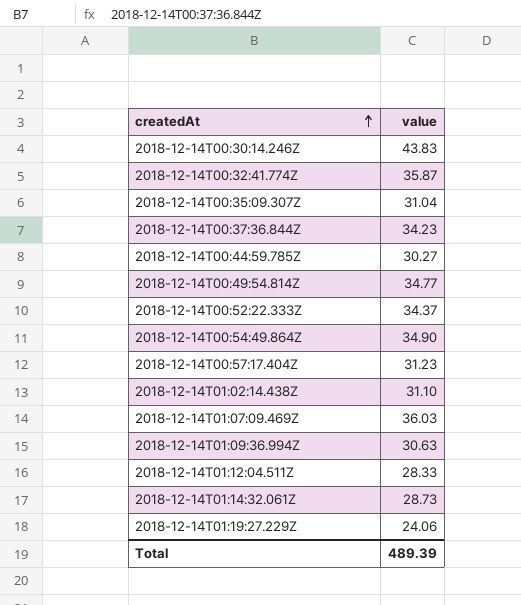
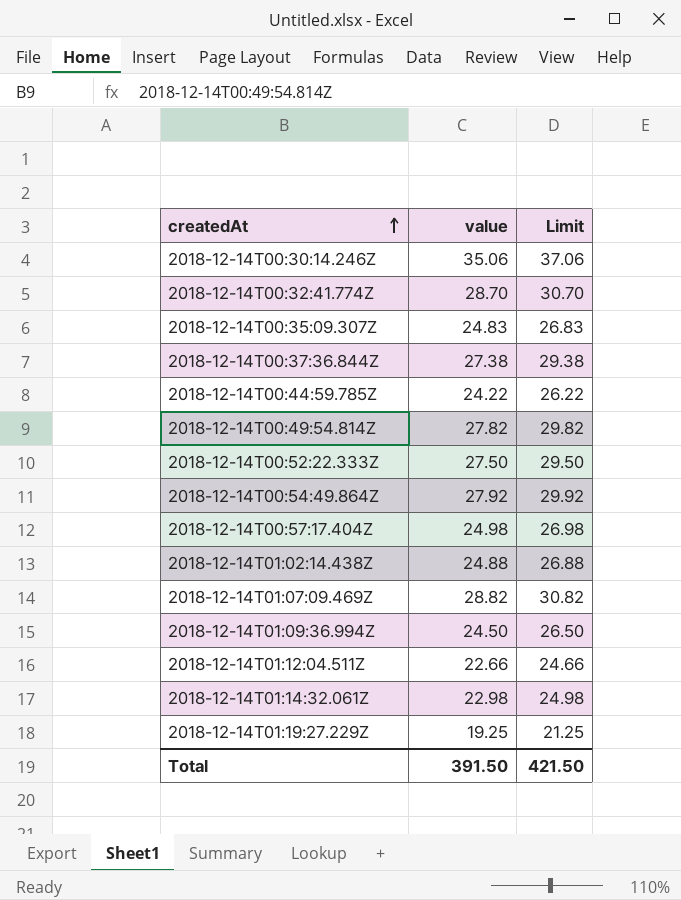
column Limit | formula: none -> [value] + 2
2018-12-14T00:30:14.246Z | value: 43.83 -> 35.06
2018-12-14T00:32:41.774Z | value: 35.87 -> 28.70
2018-12-14T00:35:09.307Z | value: 31.04 -> 24.83
2018-12-14T00:37:36.844Z | value: 34.23 -> 27.38
2018-12-14T00:44:59.785Z | value: 30.27 -> 24.22
2018-12-14T00:49:54.814Z | value: 34.77 -> 27.82
2018-12-14T00:52:22.333Z | value: 34.37 -> 27.50
2018-12-14T00:54:49.864Z | value: 34.90 -> 27.92
2018-12-14T00:57:17.404Z | value: 31.23 -> 24.98
2018-12-14T01:02:14.438Z | value: 31.10 -> 24.88
2018-12-14T01:07:09.469Z | value: 36.03 -> 28.82
2018-12-14T01:09:36.994Z | value: 30.63 -> 24.50
2018-12-14T01:12:04.511Z | value: 28.33 -> 22.66
2018-12-14T01:14:32.061Z | value: 28.73 -> 22.98
2018-12-14T01:19:27.229Z | value: 24.06 -> 19.25
Total | value: 489.39 -> 391.50

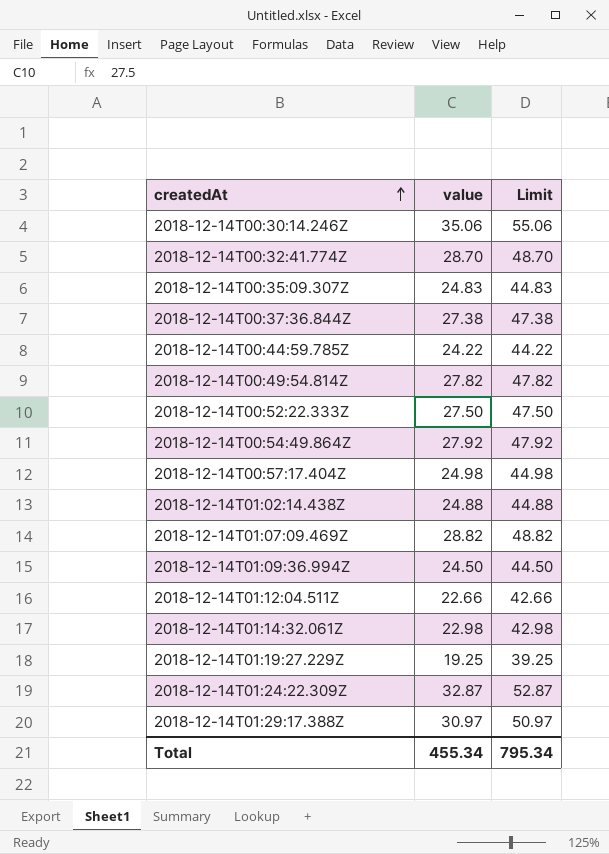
column Limit | formula: [value] + 2 -> [value] + 20
row 2018-12-14T01:24:22.309Z: none -> 32.87 | 52.87
row 2018-12-14T01:29:17.388Z: none -> 30.97 | 50.97
Total | value: 391.50 -> 455.34
Total | Limit: 421.50 -> 795.34

